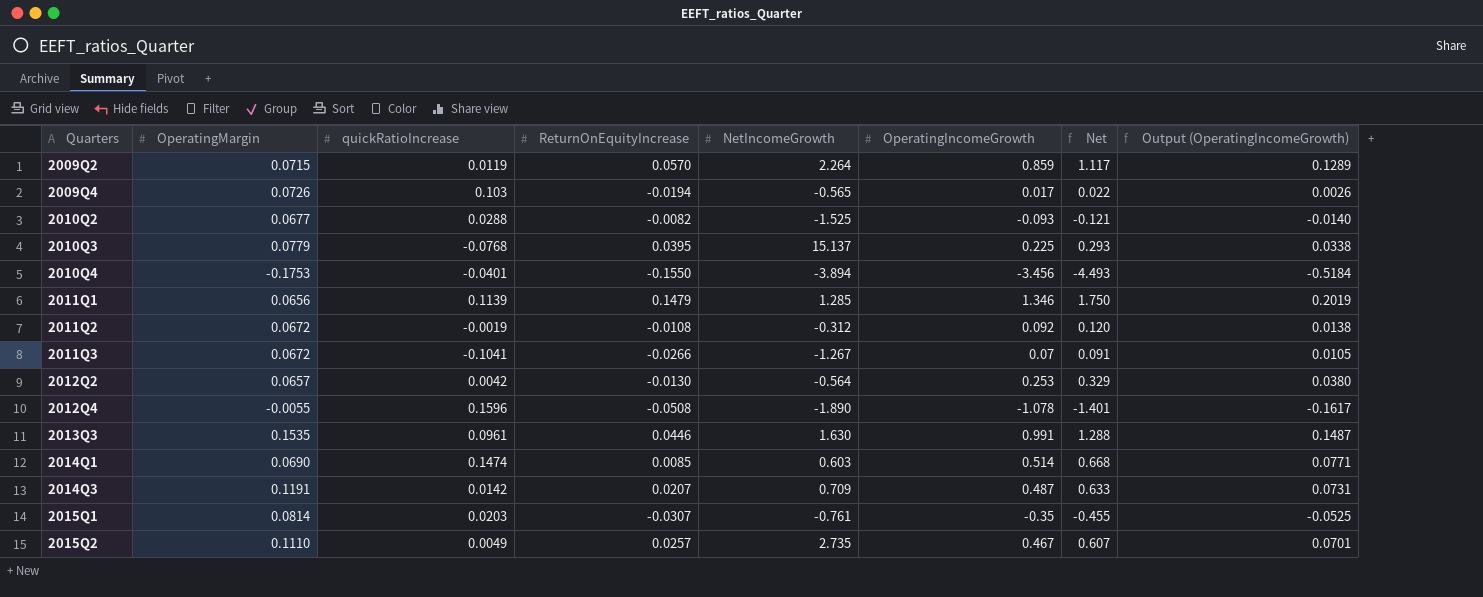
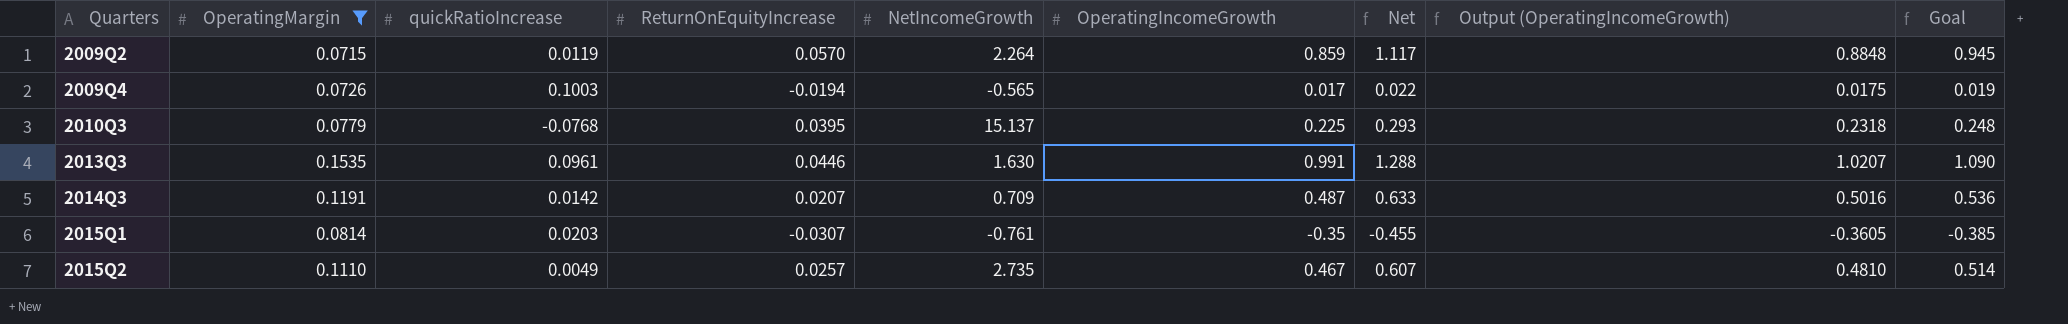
filter: none -> OperatingMargin >= 0.0715
column Output (OperatingIncomeGrowth) | formula: [OperatingIncomeGrowth] * 0.15 -> [OperatingIncomeGrowth] * 1.03
column Goal | formula: none -> [OperatingIncomeGrowth] * 1.1
2009Q4 | quickRatioIncrease: 0.103 -> 0.1003

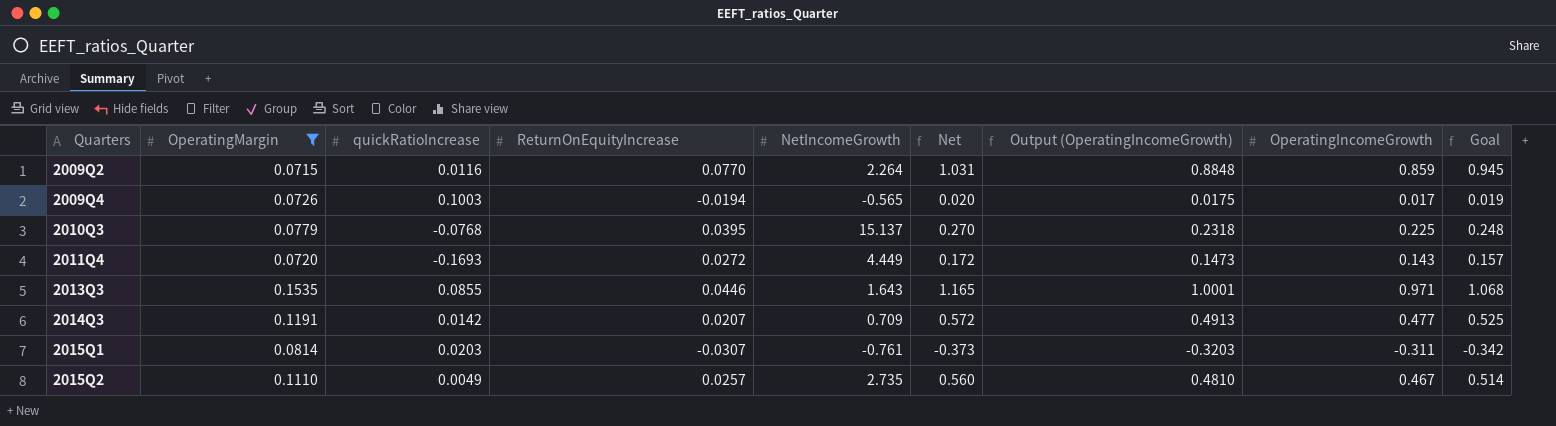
column Net | formula: [OperatingIncomeGrowth] * 1.3 -> [OperatingIncomeGrowth] * 1.2
column OperatingIncomeGrowth | position: 6 -> 8
2009Q2 | quickRatioIncrease: 0.0119 -> 0.0116
2009Q2 | ReturnOnEquityIncrease: 0.0570 -> 0.0770
row 2011Q4: none -> 0.0720 | -0.1693 | 0.0272 | 4.449 | 0.172 | 0.1473 | 0.143 | 0.157
2013Q3 | quickRatioIncrease: 0.0961 -> 0.0855
2013Q3 | NetIncomeGrowth: 1.630 -> 1.643
2013Q3 | Output (OperatingIncomeGrowth): 1.0207 -> 1.0001
2013Q3 | OperatingIncomeGrowth: 0.991 -> 0.971
2013Q3 | Goal: 1.090 -> 1.068
2014Q3 | Output (OperatingIncomeGrowth): 0.5016 -> 0.4913
2014Q3 | OperatingIncomeGrowth: 0.487 -> 0.477
2014Q3 | Goal: 0.536 -> 0.525
2015Q1 | Output (OperatingIncomeGrowth): -0.3605 -> -0.3203
2015Q1 | OperatingIncomeGrowth: -0.35 -> -0.311
2015Q1 | Goal: -0.385 -> -0.342

